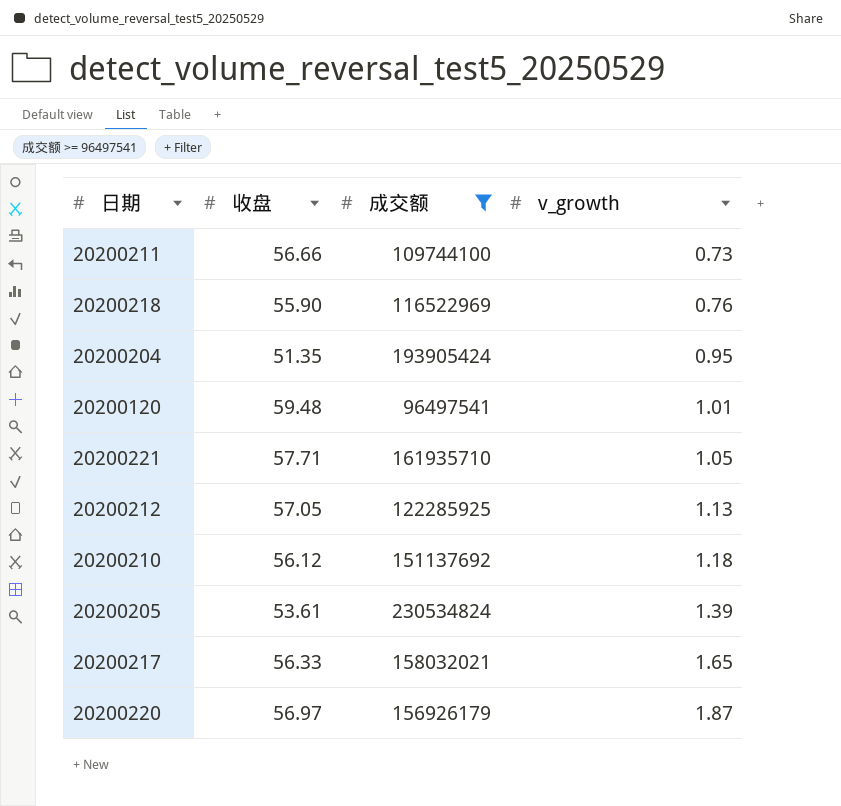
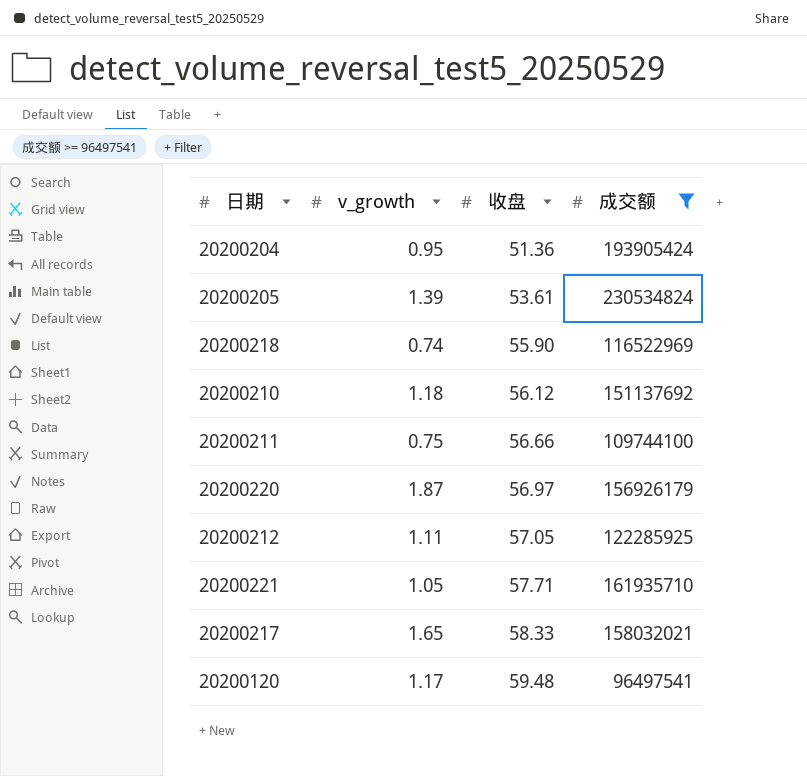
row order: v_growth ascending -> 收盘 ascending
column v_growth | position: 4 -> 2
20200204 | 收盘: 51.35 -> 51.36
20200218 | v_growth: 0.76 -> 0.74
20200211 | v_growth: 0.73 -> 0.75
20200212 | v_growth: 1.13 -> 1.11
20200217 | 收盘: 56.33 -> 58.33
20200120 | v_growth: 1.01 -> 1.17

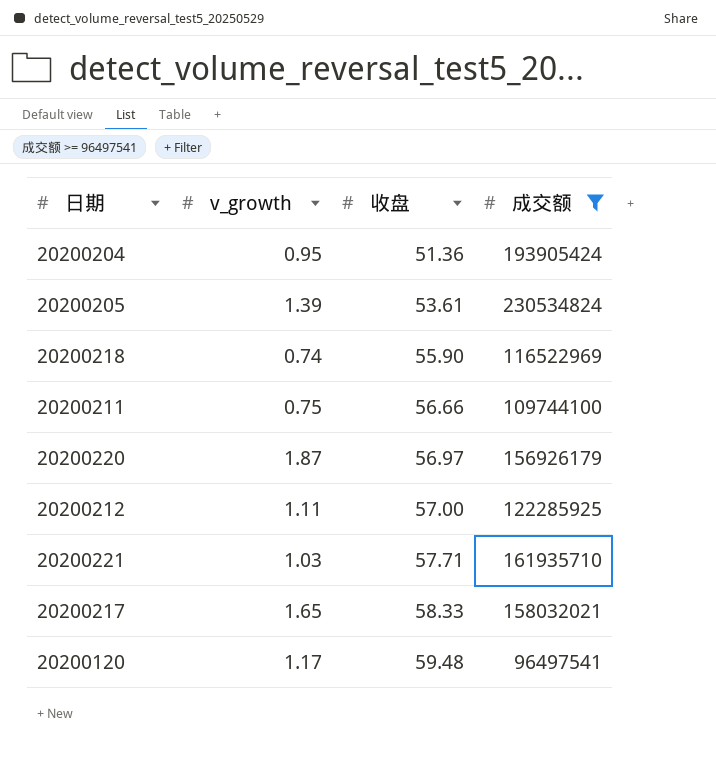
row 20200210: 1.18 | 56.12 | 151137692 -> none
20200212 | 收盘: 57.05 -> 57.00
20200221 | v_growth: 1.05 -> 1.03

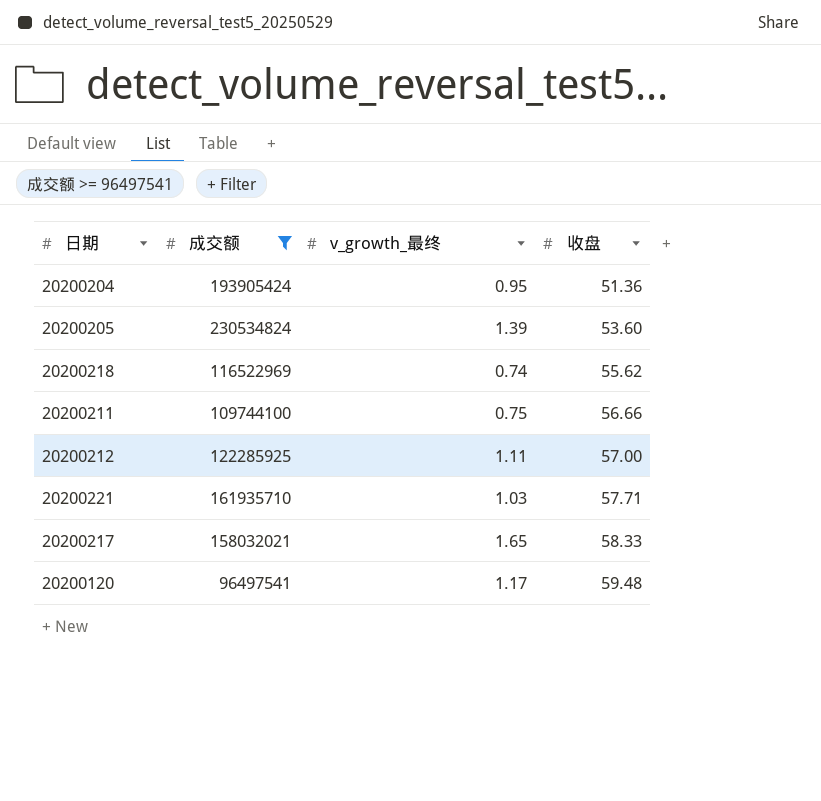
column 成交额 | position: 4 -> 2
column name: v_growth -> v_growth_最终
row 20200220: 1.87 | 56.97 | 156926179 -> none
20200205 | 收盘: 53.61 -> 53.60
20200218 | 收盘: 55.90 -> 55.62

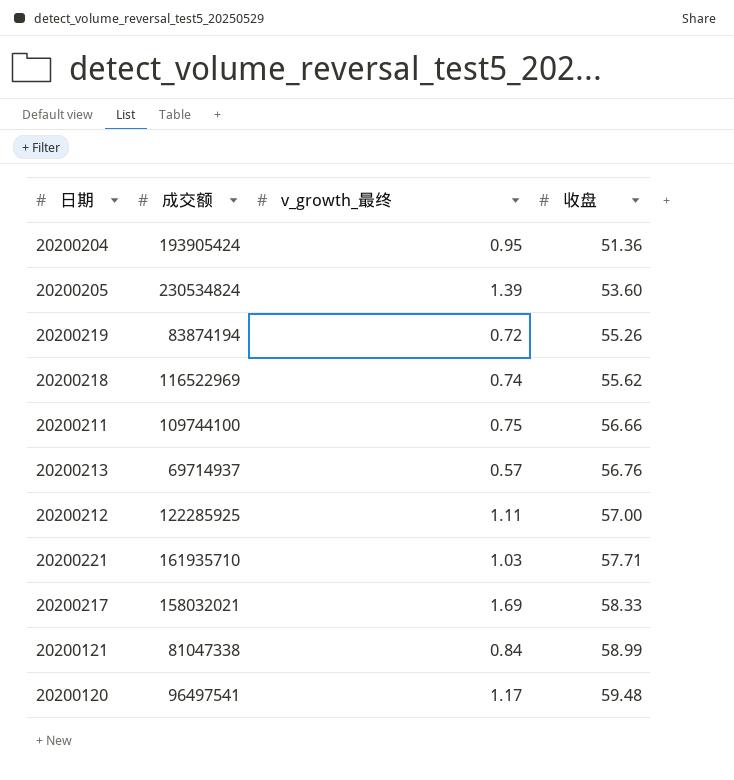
filter: 成交额 >= 96497541 -> none
20200217 | v_growth_最终: 1.65 -> 1.69

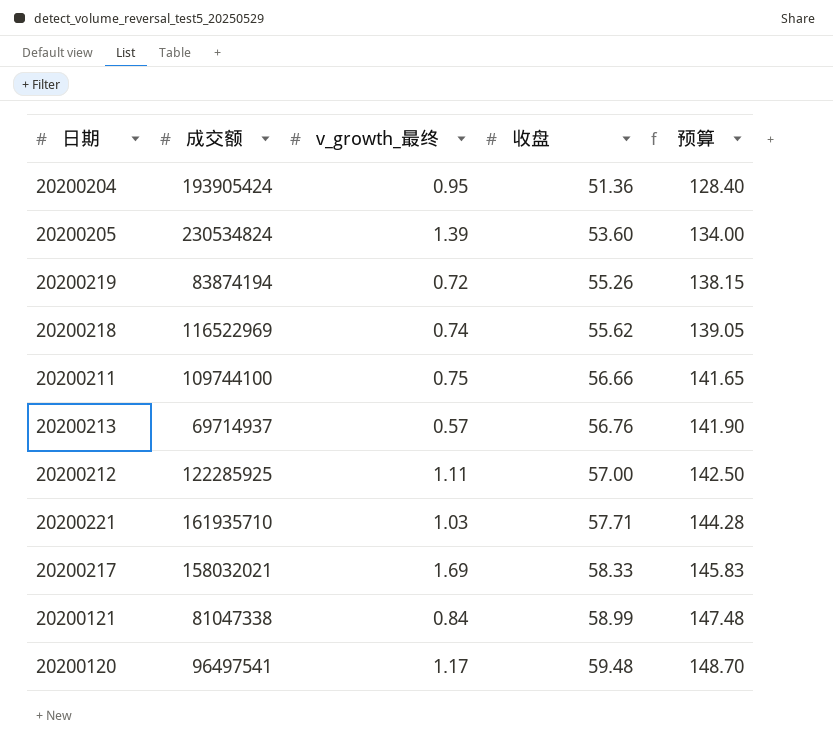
column 预算 | formula: none -> [收盘] * 2.5

